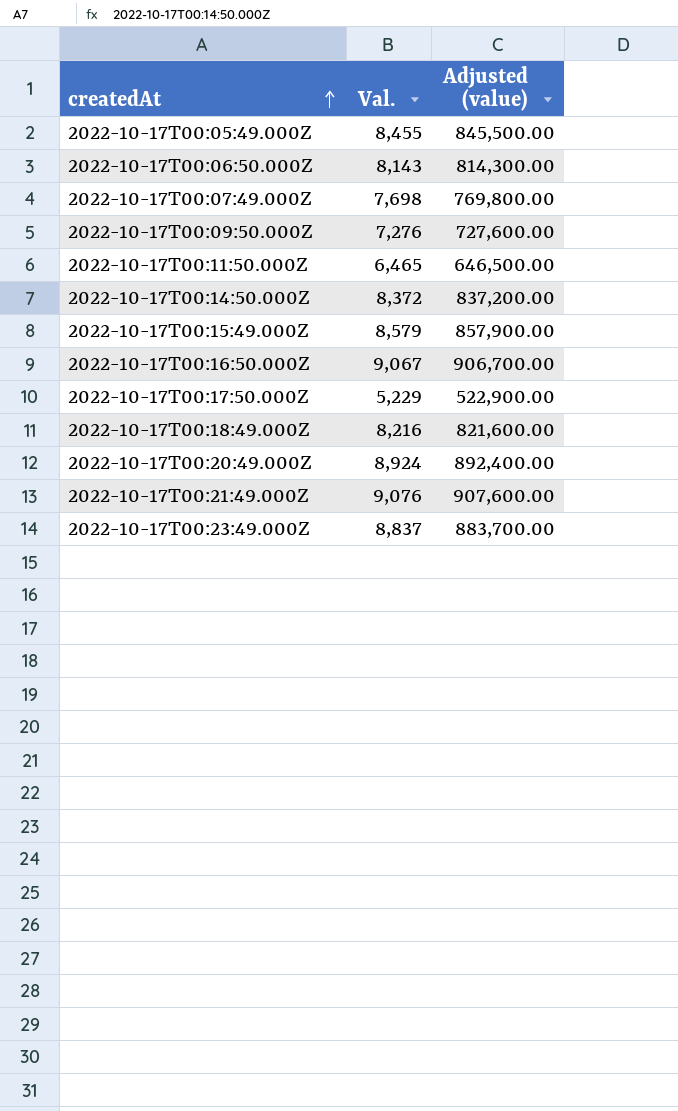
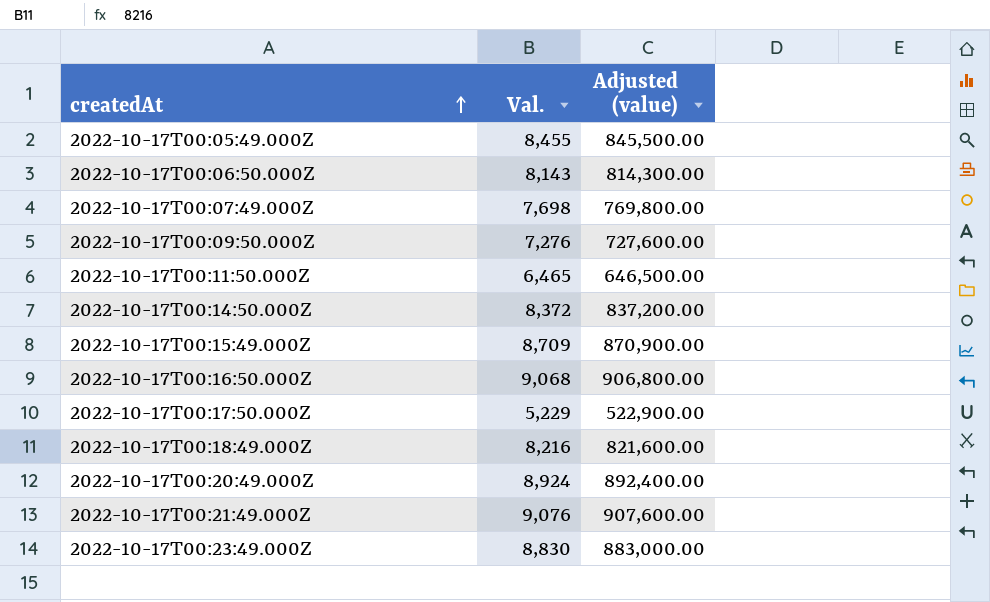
2022-10-17T00:15:49.000Z | Val.: 8,579 -> 8,709
2022-10-17T00:15:49.000Z | Adjusted (value): 857,900.00 -> 870,900.00
2022-10-17T00:16:50.000Z | Val.: 9,067 -> 9,068
2022-10-17T00:16:50.000Z | Adjusted (value): 906,700.00 -> 906,800.00
2022-10-17T00:23:49.000Z | Val.: 8,837 -> 8,830
2022-10-17T00:23:49.000Z | Adjusted (value): 883,700.00 -> 883,000.00

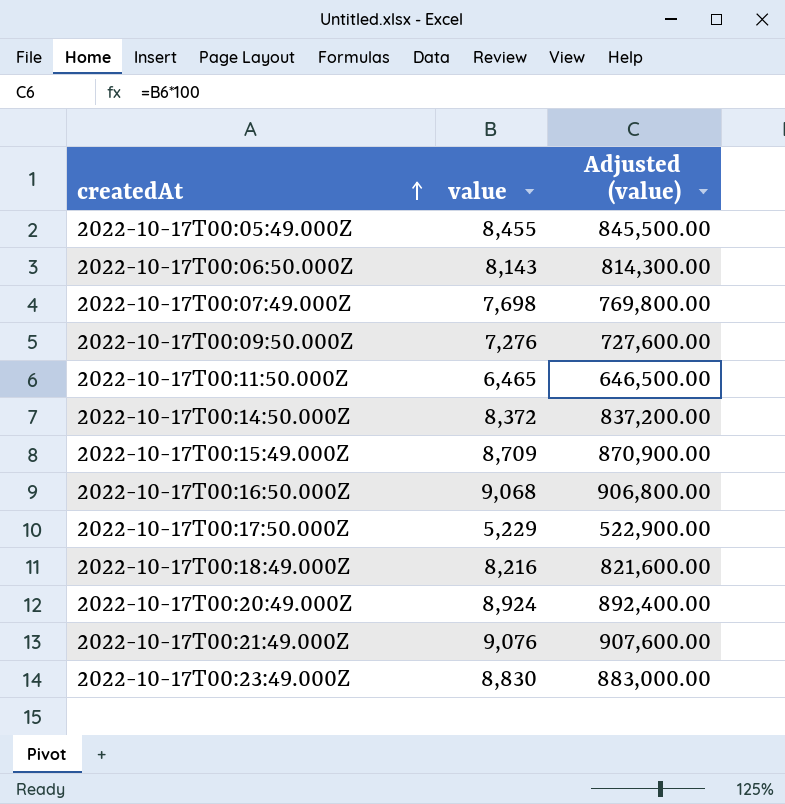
column name: Val. -> value

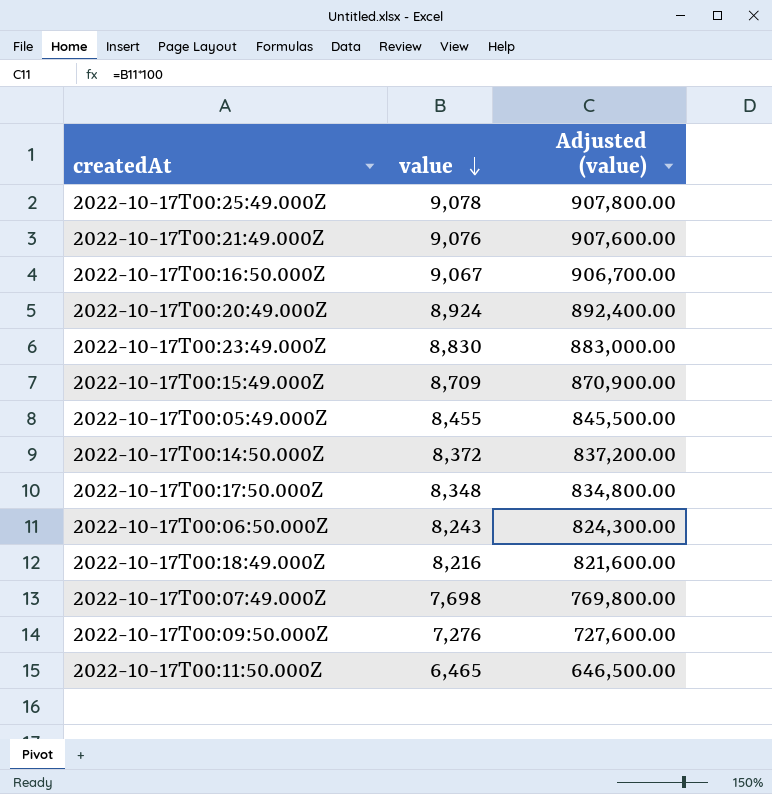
row order: createdAt ascending -> value descending
row 2022-10-17T00:25:49.000Z: none -> 9,078 | 907,800.00
2022-10-17T00:16:50.000Z | value: 9,068 -> 9,067
2022-10-17T00:16:50.000Z | Adjusted (value): 906,800.00 -> 906,700.00
2022-10-17T00:17:50.000Z | value: 5,229 -> 8,348
2022-10-17T00:17:50.000Z | Adjusted (value): 522,900.00 -> 834,800.00
2022-10-17T00:06:50.000Z | value: 8,143 -> 8,243
2022-10-17T00:06:50.000Z | Adjusted (value): 814,300.00 -> 824,300.00

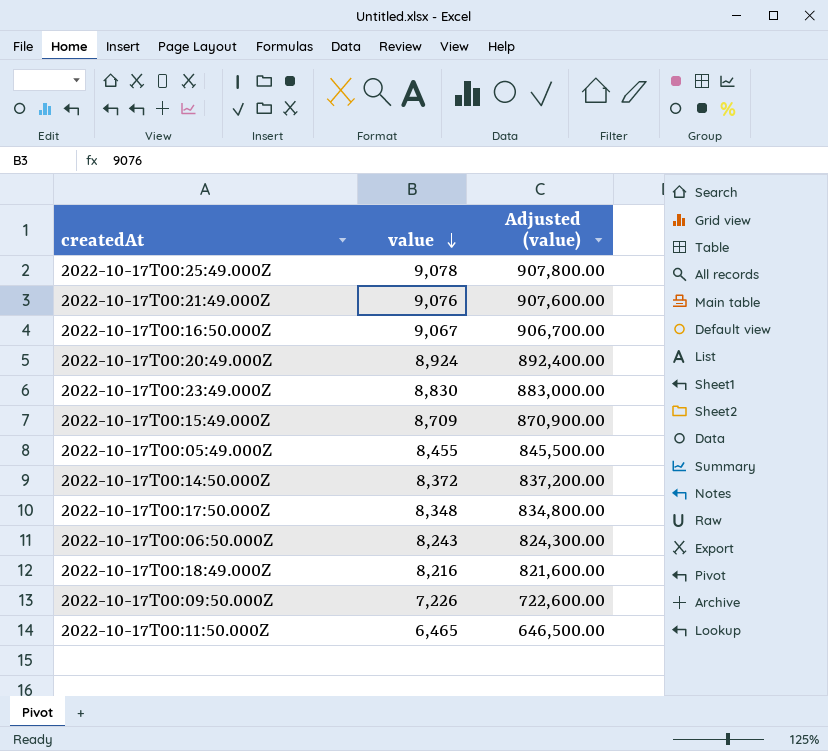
row 2022-10-17T00:07:49.000Z: 7,698 | 769,800.00 -> none
2022-10-17T00:09:50.000Z | value: 7,276 -> 7,226
2022-10-17T00:09:50.000Z | Adjusted (value): 727,600.00 -> 722,600.00

